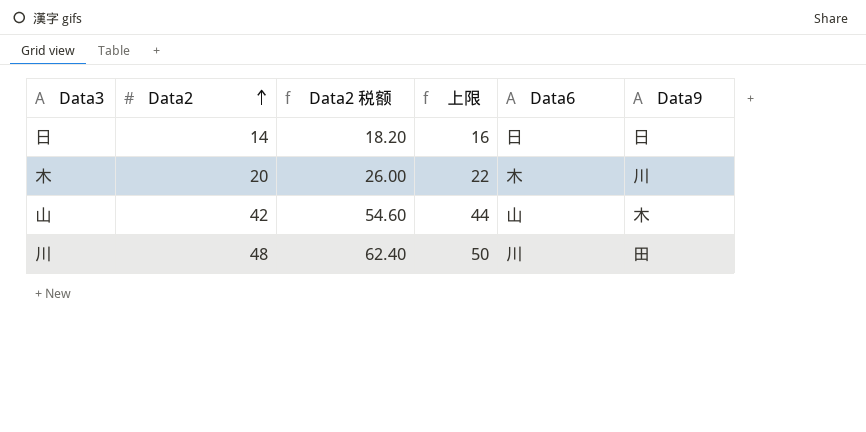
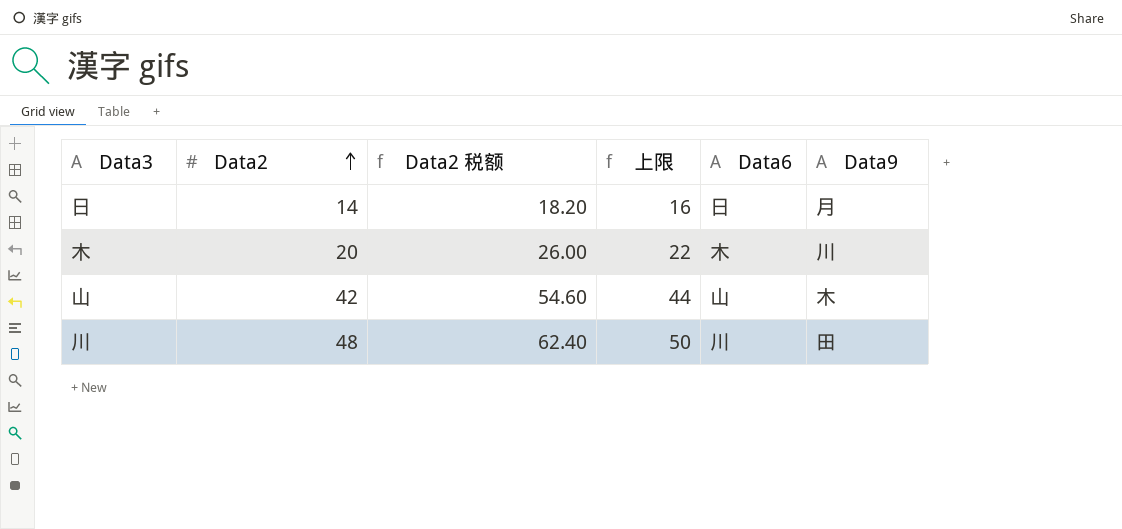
日 | Data9: 日 -> 月

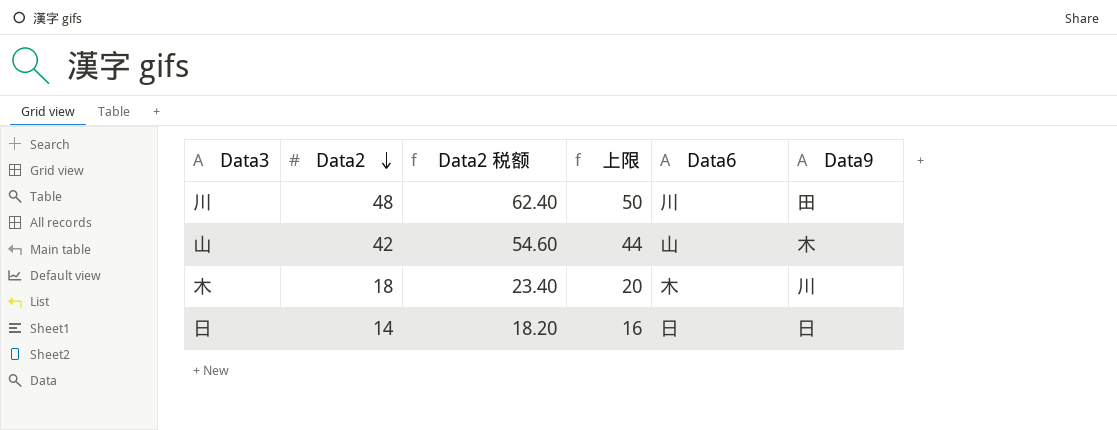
row order: Data2 ascending -> Data2 descending
木 | Data2: 20 -> 18
木 | Data2 税额: 26.00 -> 23.40
木 | 上限: 22 -> 20
日 | Data9: 月 -> 日

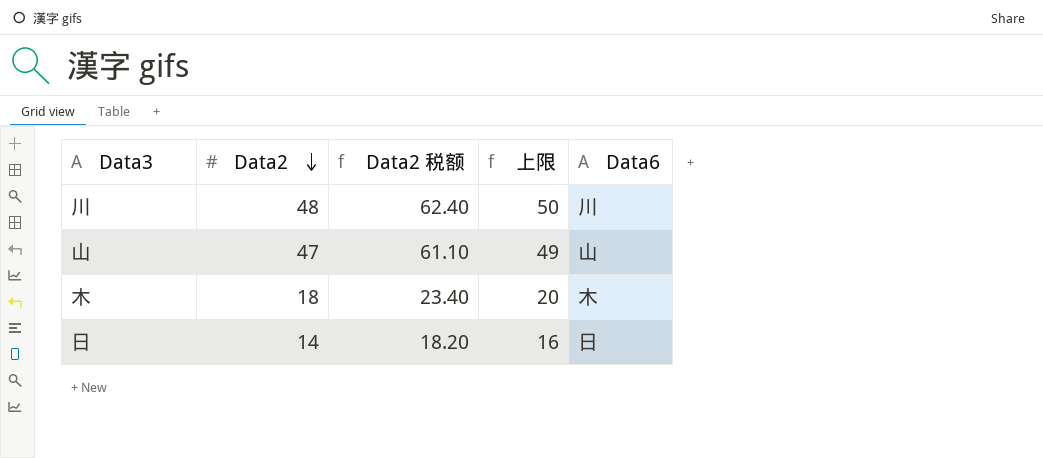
column Data9 | position: 6 -> none
山 | Data2: 42 -> 47
山 | Data2 税额: 54.60 -> 61.10
山 | 上限: 44 -> 49

